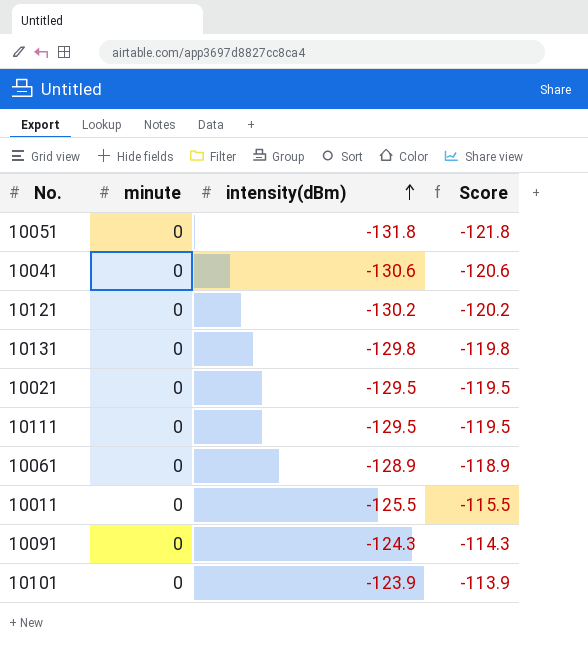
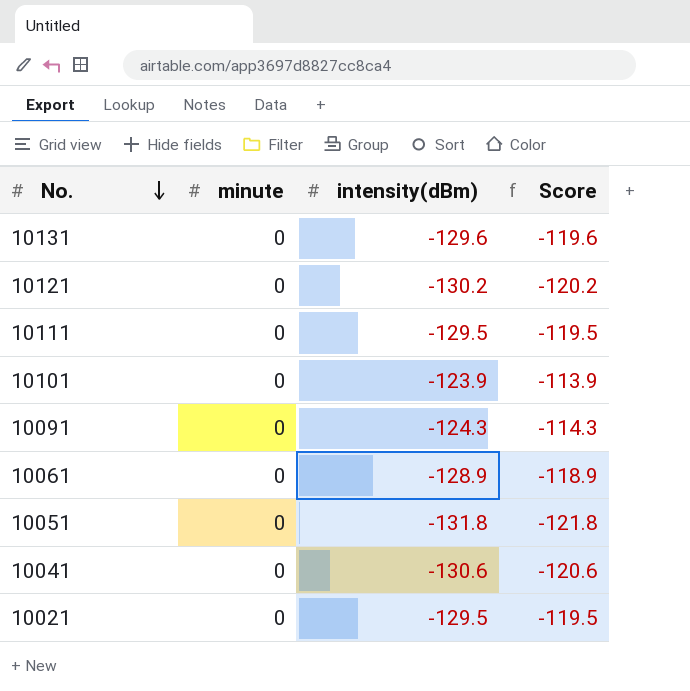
row order: intensity(dBm) ascending -> No. descending
row 10011: 0 | -125.5 | -115.5 -> none
10131 | intensity(dBm): -129.8 -> -129.6
10131 | Score: -119.8 -> -119.6

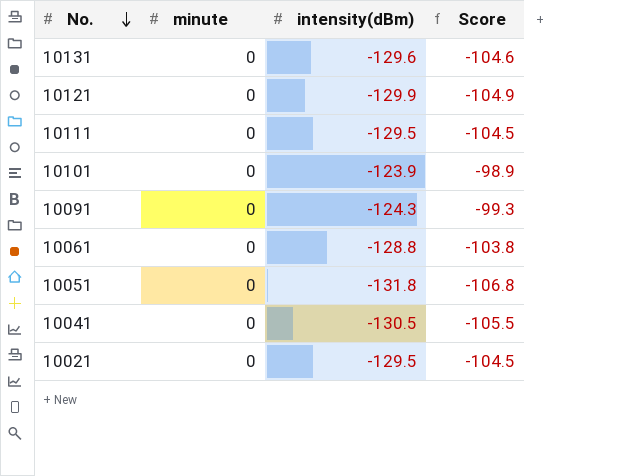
column Score | formula: [intensity(dBm)] + 10 -> [intensity(dBm)] + 25
10121 | intensity(dBm): -130.2 -> -129.9
10061 | intensity(dBm): -128.9 -> -128.8
10041 | intensity(dBm): -130.6 -> -130.5

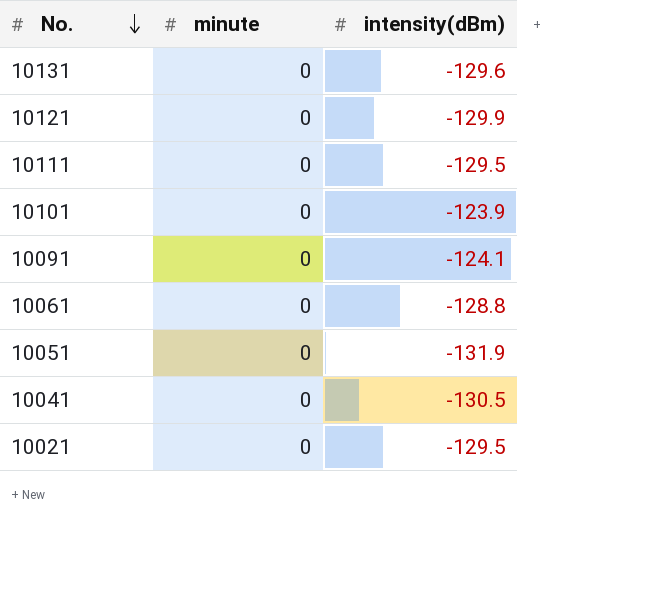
column Score | formula: [intensity(dBm)] + 25 -> none
10091 | intensity(dBm): -124.3 -> -124.1
10051 | intensity(dBm): -131.8 -> -131.9

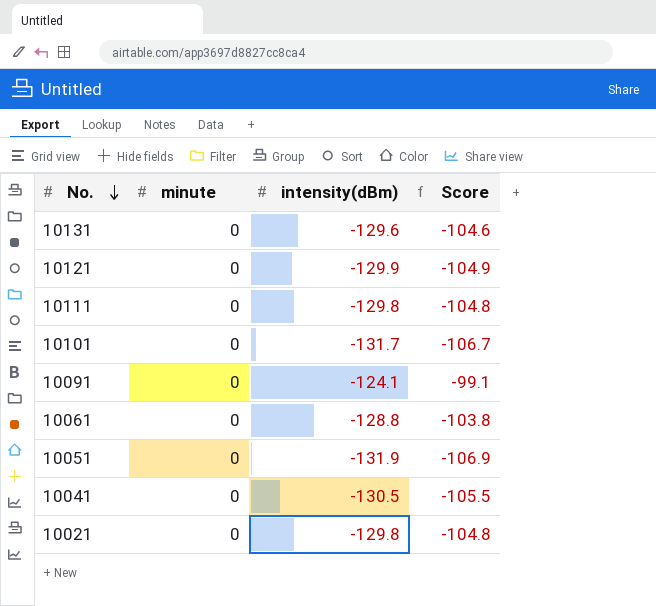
column Score | formula: none -> [intensity(dBm)] + 25
10111 | intensity(dBm): -129.5 -> -129.8
10101 | intensity(dBm): -123.9 -> -131.7
10021 | intensity(dBm): -129.5 -> -129.8

